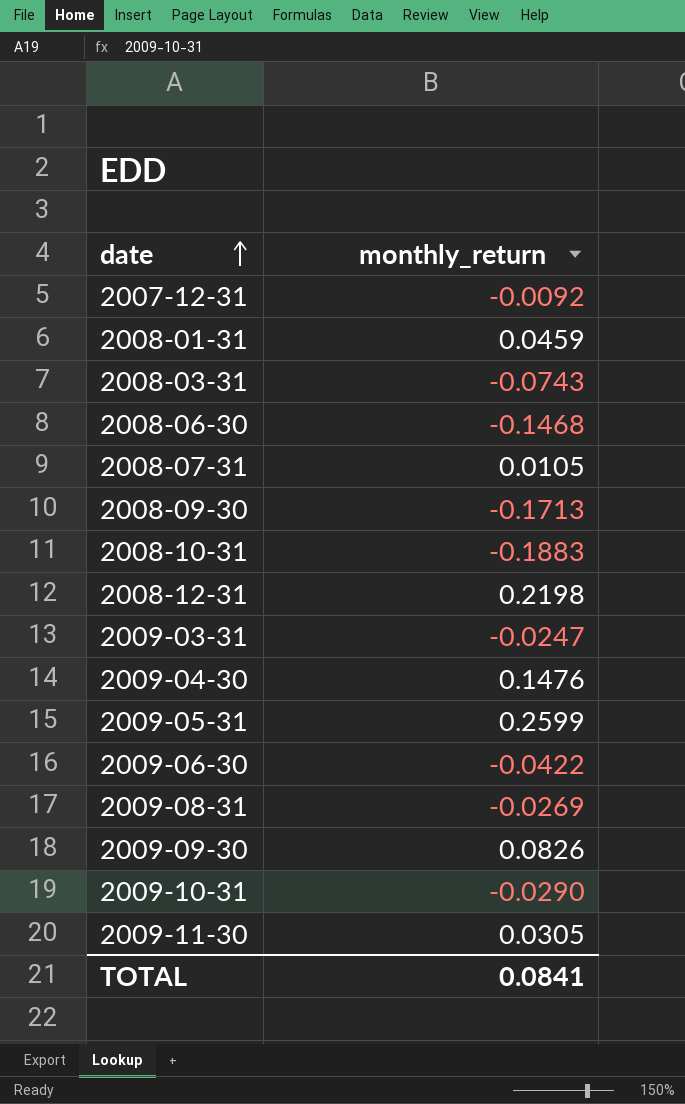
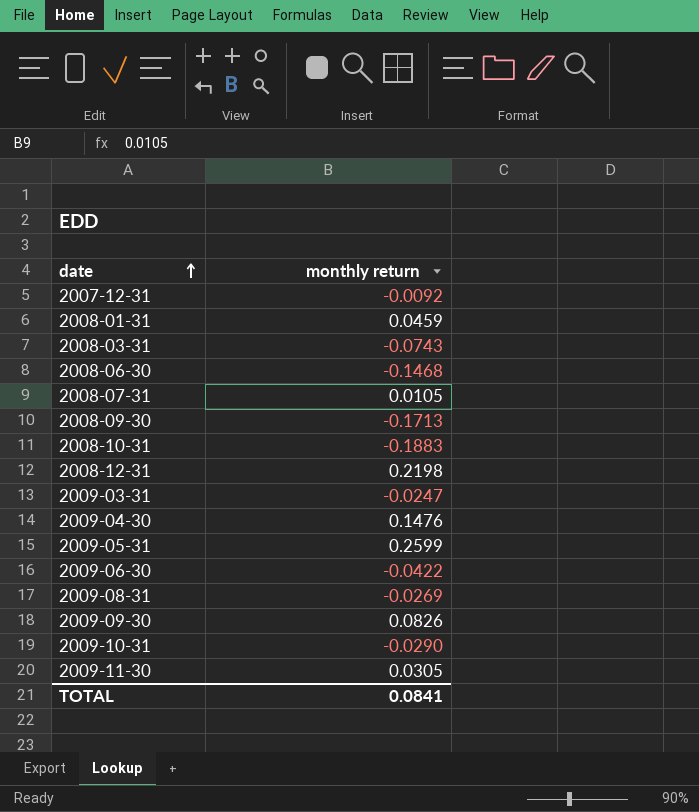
column name: monthly_return -> monthly return

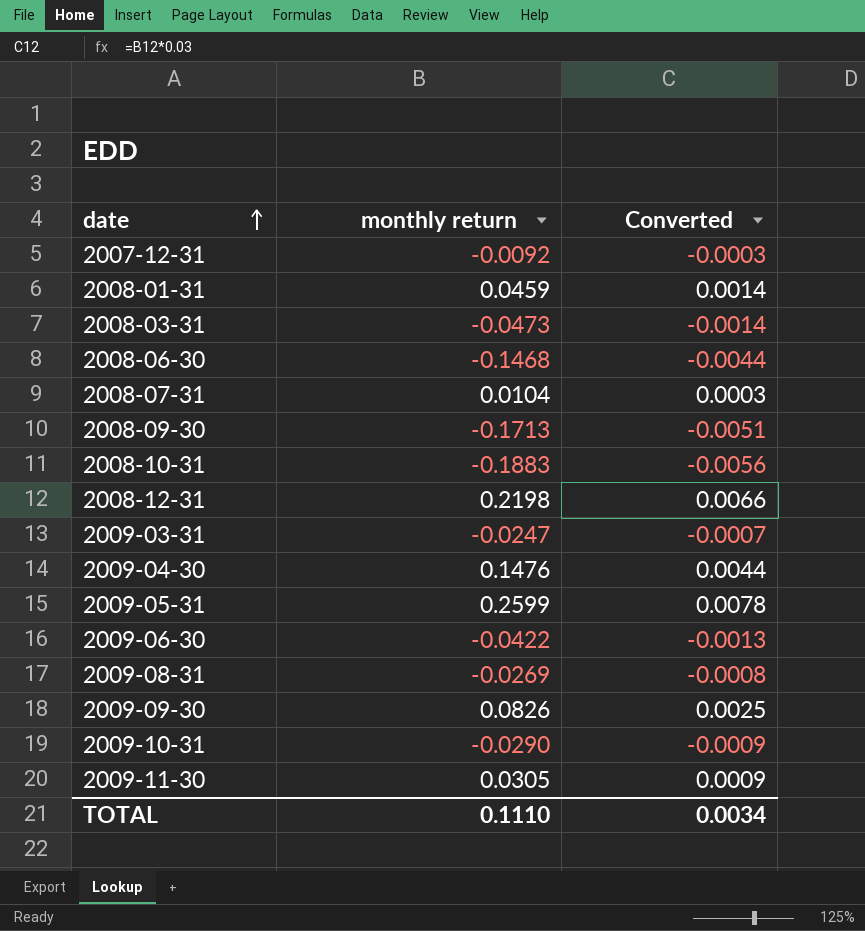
column Converted | formula: none -> [monthly return] * 0.03
2008-03-31 | monthly return: -0.0743 -> -0.0473
2008-07-31 | monthly return: 0.0105 -> 0.0104
TOTAL | monthly return: 0.0841 -> 0.1110

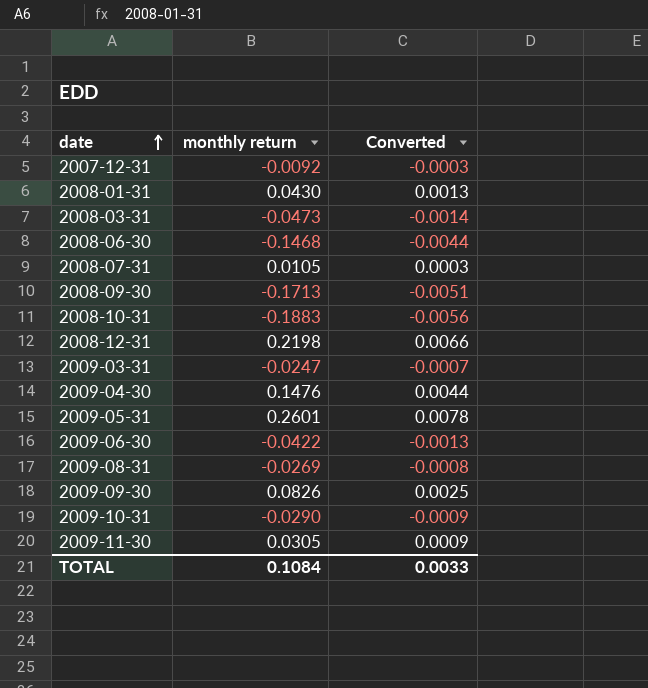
2008-01-31 | monthly return: 0.0459 -> 0.0430
2008-01-31 | Converted: 0.0014 -> 0.0013
2008-07-31 | monthly return: 0.0104 -> 0.0105
2009-05-31 | monthly return: 0.2599 -> 0.2601
TOTAL | monthly return: 0.1110 -> 0.1084
TOTAL | Converted: 0.0034 -> 0.0033

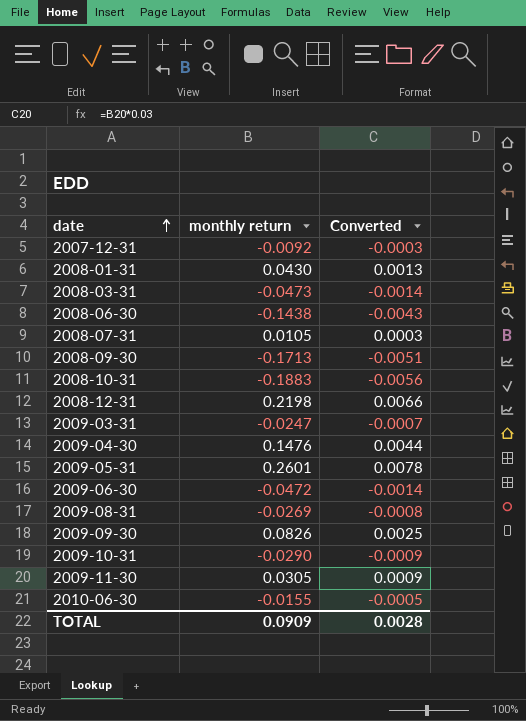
2008-06-30 | monthly return: -0.1468 -> -0.1438
2008-06-30 | Converted: -0.0044 -> -0.0043
2009-06-30 | monthly return: -0.0422 -> -0.0472
2009-06-30 | Converted: -0.0013 -> -0.0014
row 2010-06-30: none -> -0.0155 | -0.0005
TOTAL | monthly return: 0.1084 -> 0.0909
TOTAL | Converted: 0.0033 -> 0.0028

